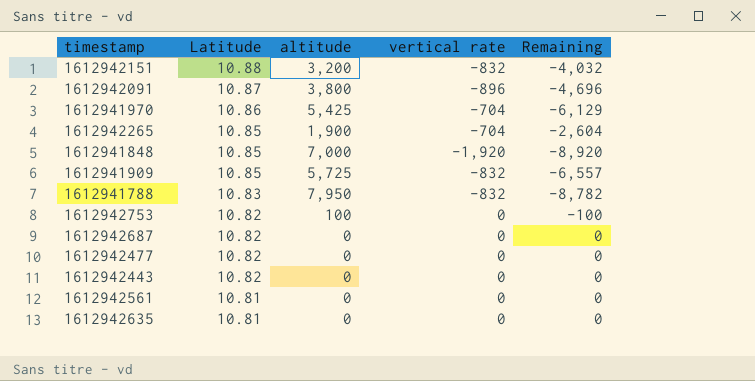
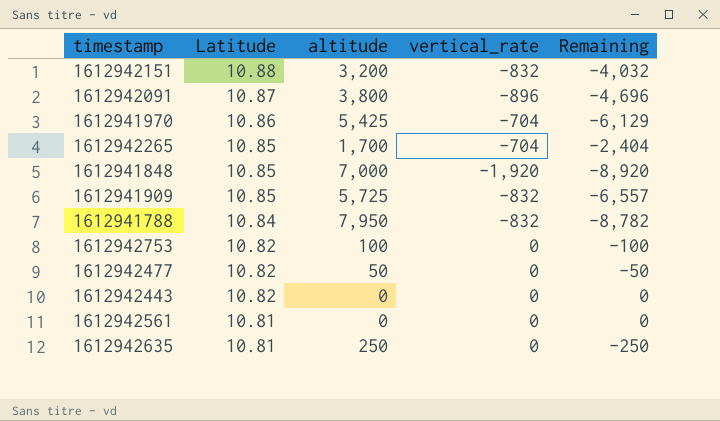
column name: vertical rate -> vertical_rate
row 1612942687: 10.82 | 0 | 0 | 0 -> none
1612942265 | altitude: 1,900 -> 1,700
1612942265 | Remaining: -2,604 -> -2,404
1612941788 | Latitude: 10.83 -> 10.84
1612942477 | altitude: 0 -> 50
1612942477 | Remaining: 0 -> -50
1612942635 | altitude: 0 -> 250
1612942635 | Remaining: 0 -> -250

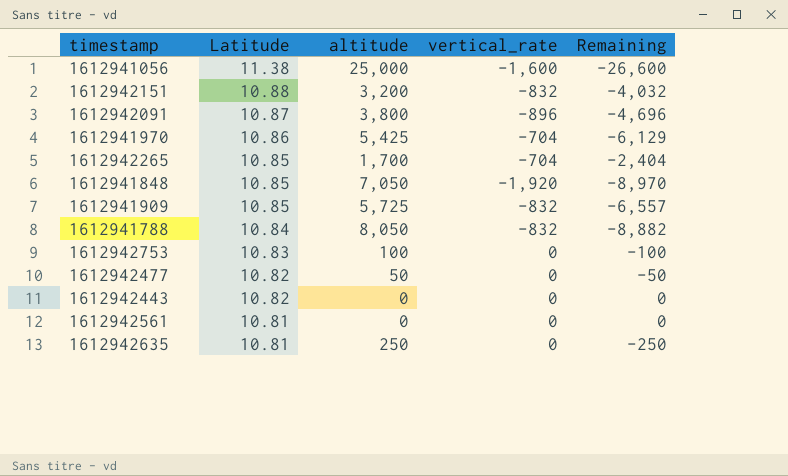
row 1612941056: none -> 11.38 | 25,000 | -1,600 | -26,600
1612941848 | altitude: 7,000 -> 7,050
1612941848 | Remaining: -8,920 -> -8,970
1612941788 | altitude: 7,950 -> 8,050
1612941788 | Remaining: -8,782 -> -8,882
1612942753 | Latitude: 10.82 -> 10.83

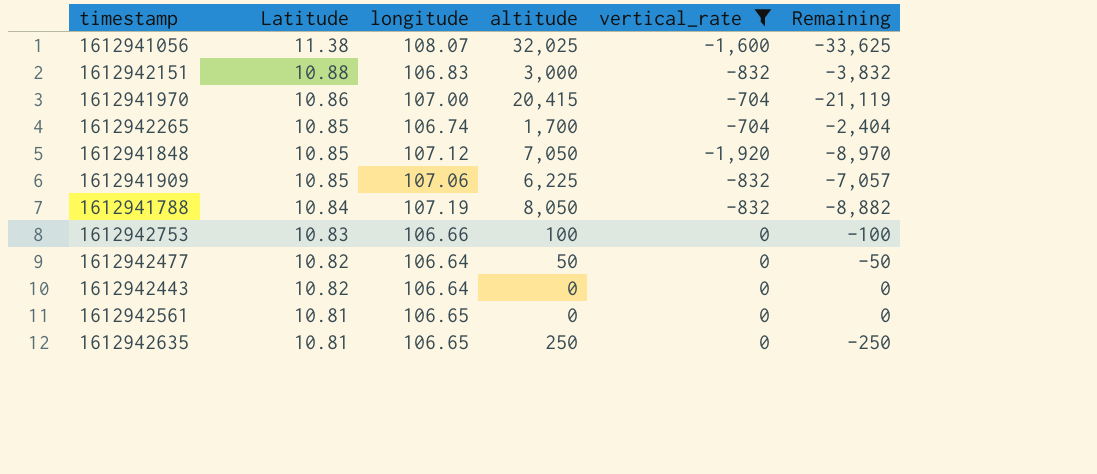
filter: none -> vertical_rate != -896
column longitude | position: none -> 3
1612941056 | altitude: 25,000 -> 32,025
1612941056 | Remaining: -26,600 -> -33,625
1612942151 | altitude: 3,200 -> 3,000
1612942151 | Remaining: -4,032 -> -3,832
1612941970 | altitude: 5,425 -> 20,415
1612941970 | Remaining: -6,129 -> -21,119
1612941909 | altitude: 5,725 -> 6,225
1612941909 | Remaining: -6,557 -> -7,057

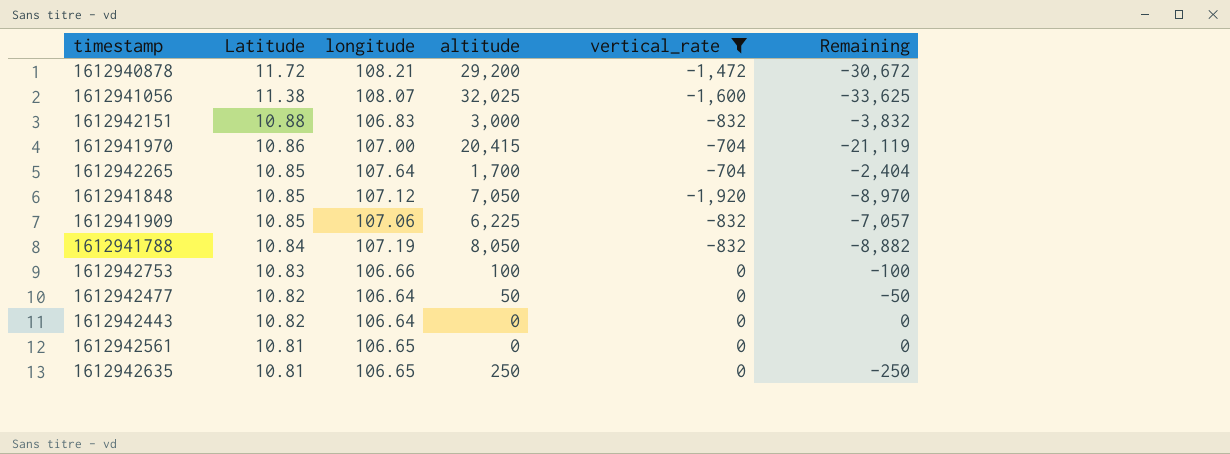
row 1612940878: none -> 11.72 | 108.21 | 29,200 | -1,472 | -30,672
1612942265 | longitude: 106.74 -> 107.64

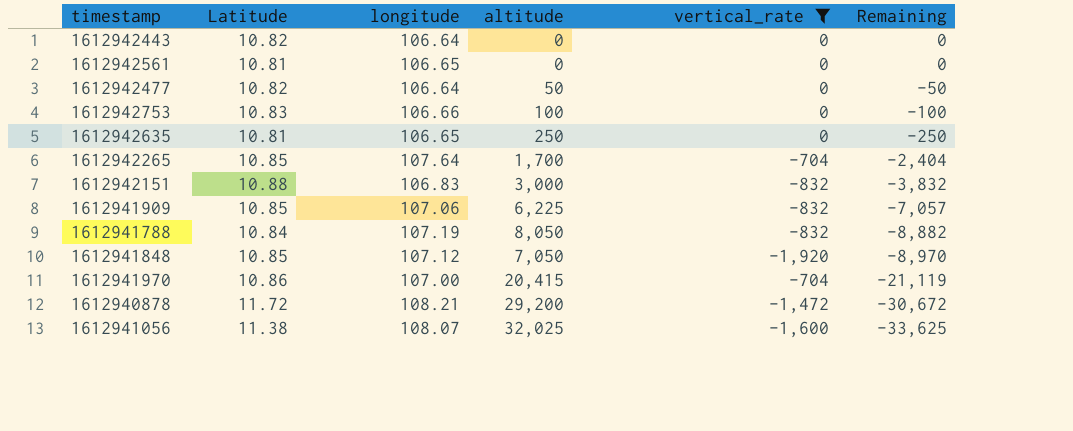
row order: Latitude descending -> Remaining descending

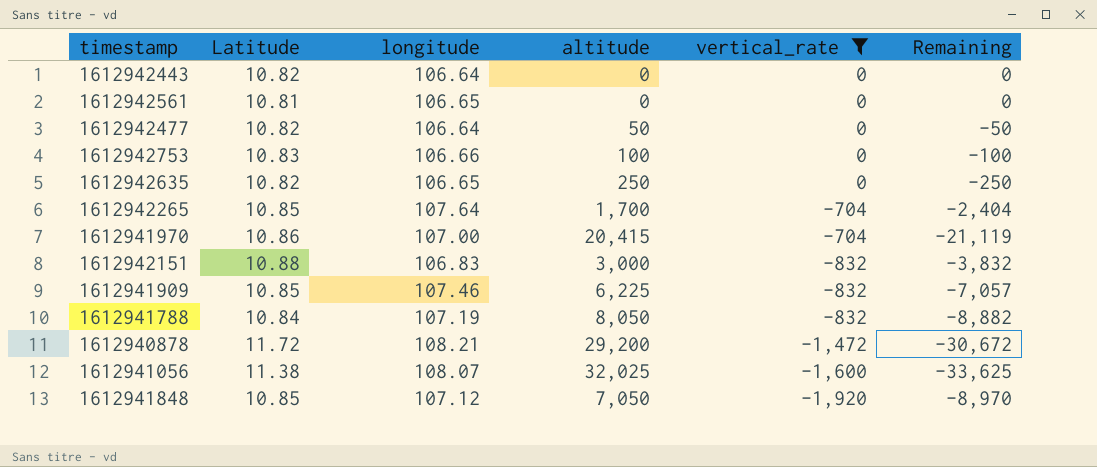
row order: Remaining descending -> vertical_rate descending
1612942635 | Latitude: 10.81 -> 10.82
1612941909 | longitude: 107.06 -> 107.46

